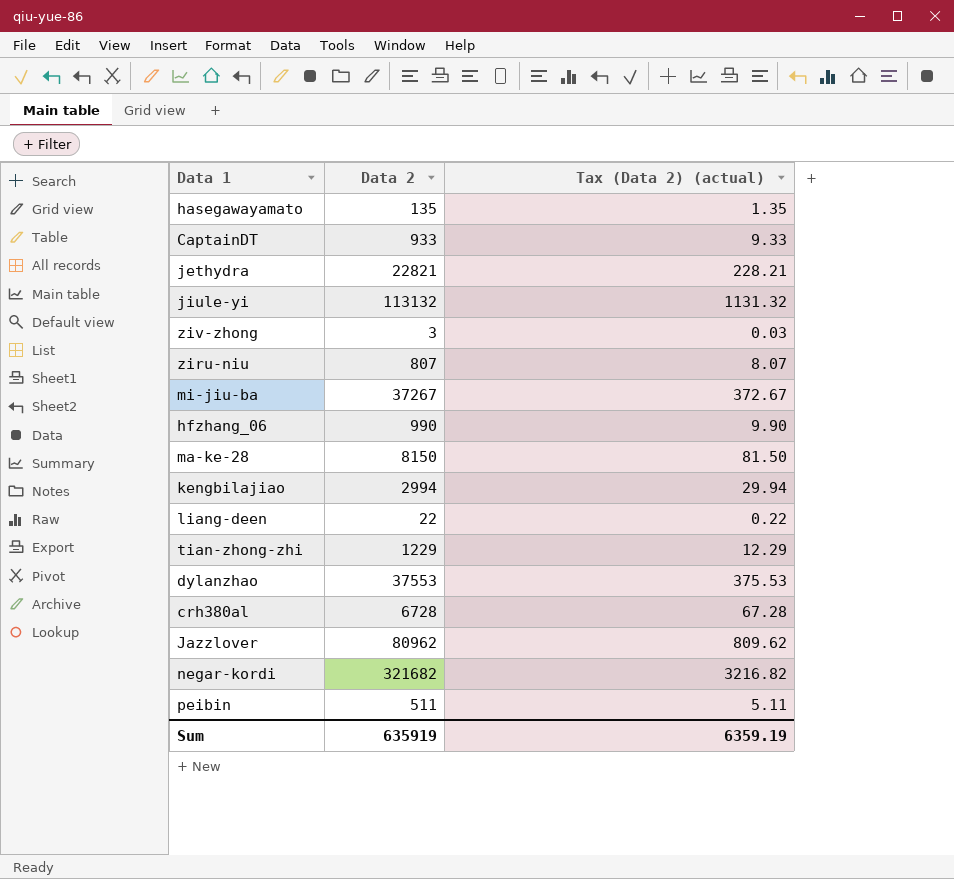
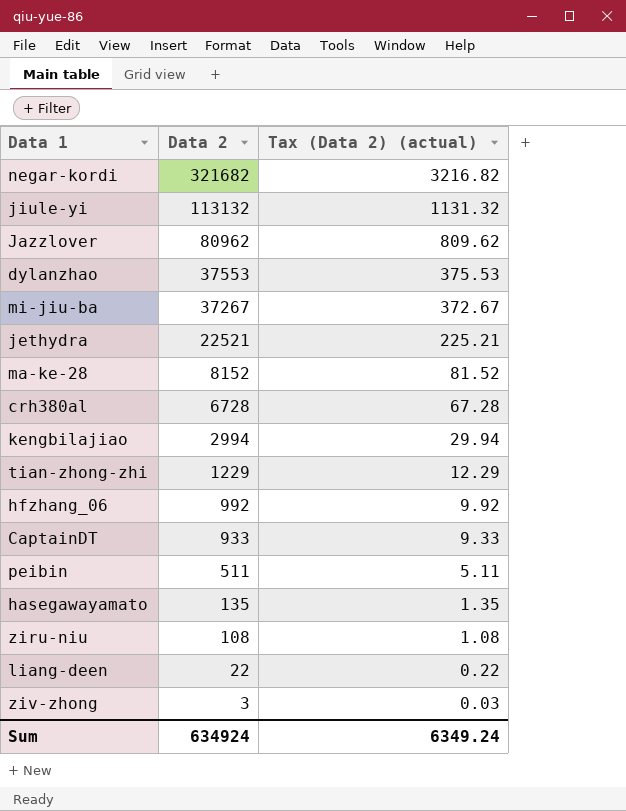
row order: none -> Data 2 descending
jethydra | Data 2: 22821 -> 22521
jethydra | Tax (Data 2) (actual): 228.21 -> 225.21
ma-ke-28 | Data 2: 8150 -> 8152
ma-ke-28 | Tax (Data 2) (actual): 81.50 -> 81.52
hfzhang_06 | Data 2: 990 -> 992
hfzhang_06 | Tax (Data 2) (actual): 9.90 -> 9.92
ziru-niu | Data 2: 807 -> 108
ziru-niu | Tax (Data 2) (actual): 8.07 -> 1.08
Sum | Data 2: 635919 -> 634924
Sum | Tax (Data 2) (actual): 6359.19 -> 6349.24

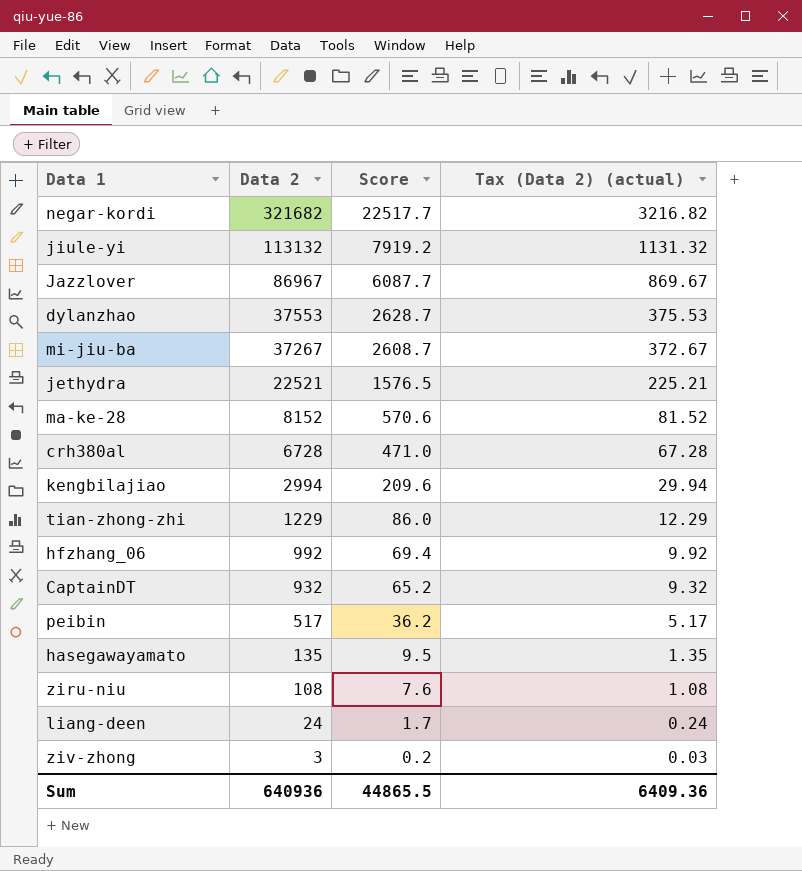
column Score | formula: none -> [Data 2] * 0.07
Jazzlover | Data 2: 80962 -> 86967
Jazzlover | Tax (Data 2) (actual): 809.62 -> 869.67
CaptainDT | Data 2: 933 -> 932
CaptainDT | Tax (Data 2) (actual): 9.33 -> 9.32
peibin | Data 2: 511 -> 517
peibin | Tax (Data 2) (actual): 5.11 -> 5.17
liang-deen | Data 2: 22 -> 24
liang-deen | Tax (Data 2) (actual): 0.22 -> 0.24
Sum | Data 2: 634924 -> 640936
Sum | Tax (Data 2) (actual): 6349.24 -> 6409.36

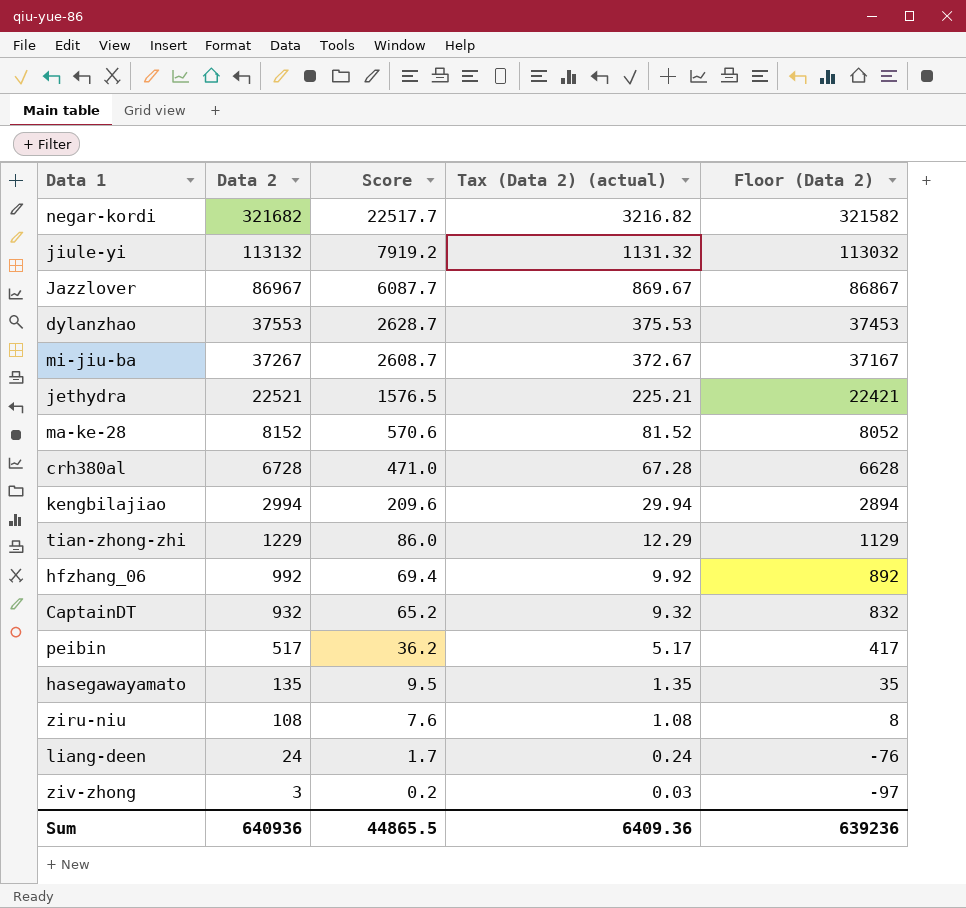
column Floor (Data 2) | formula: none -> [Data 2] - 100

